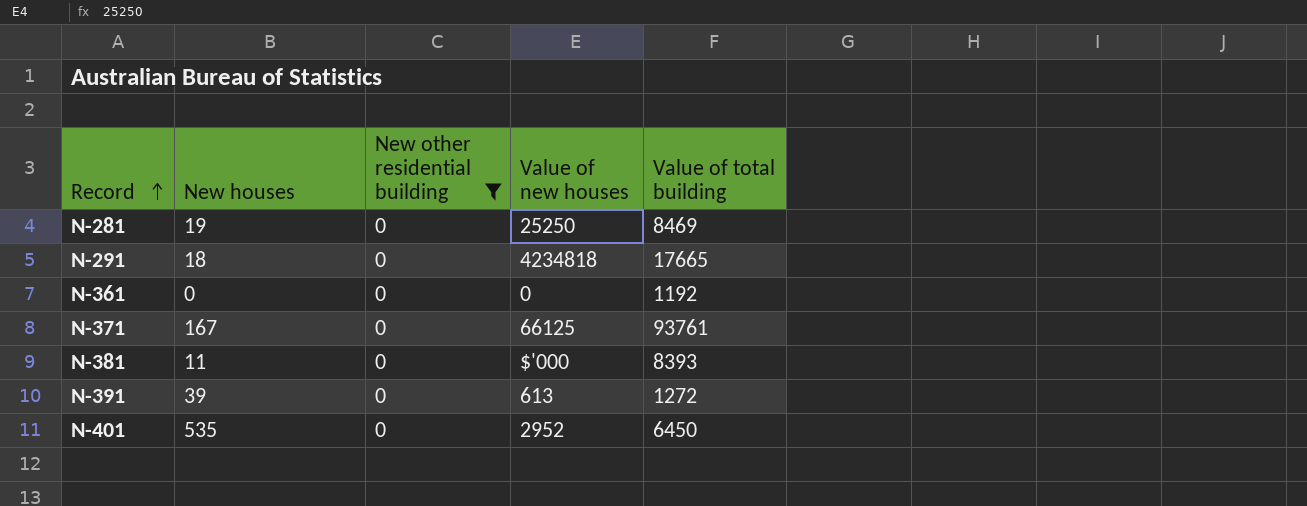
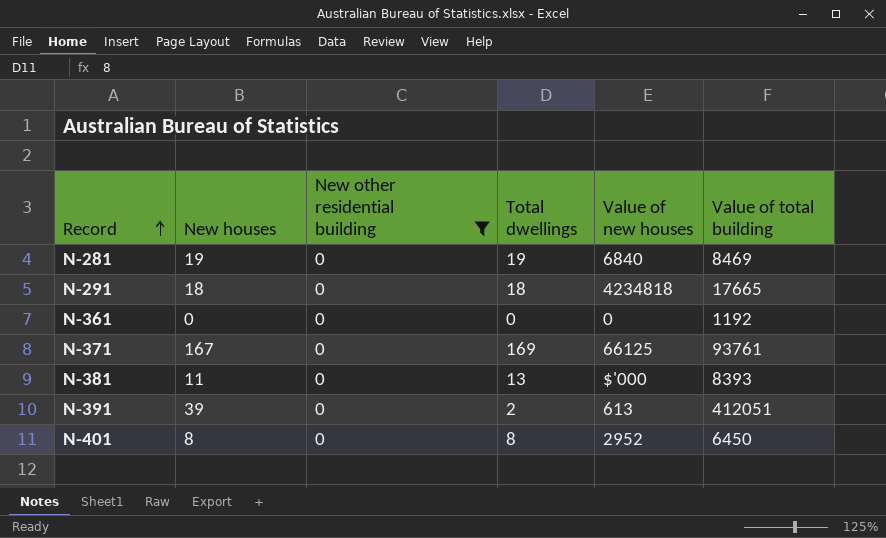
column Total dwellings | position: none -> 4
N-281 | Value of new houses: 25250 -> 6840
N-391 | Value of total building: 1272 -> 412051
N-401 | New houses: 535 -> 8

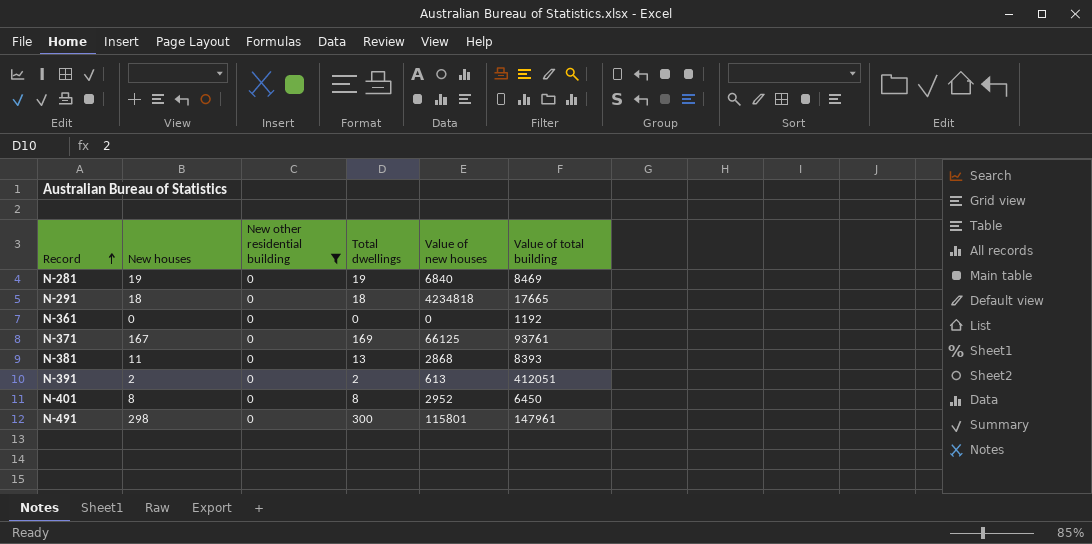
N-381 | Value of new houses: $'000 -> 2868
N-391 | New houses: 39 -> 2
row N-491: none -> 298 | 0 | 300 | 115801 | 147961

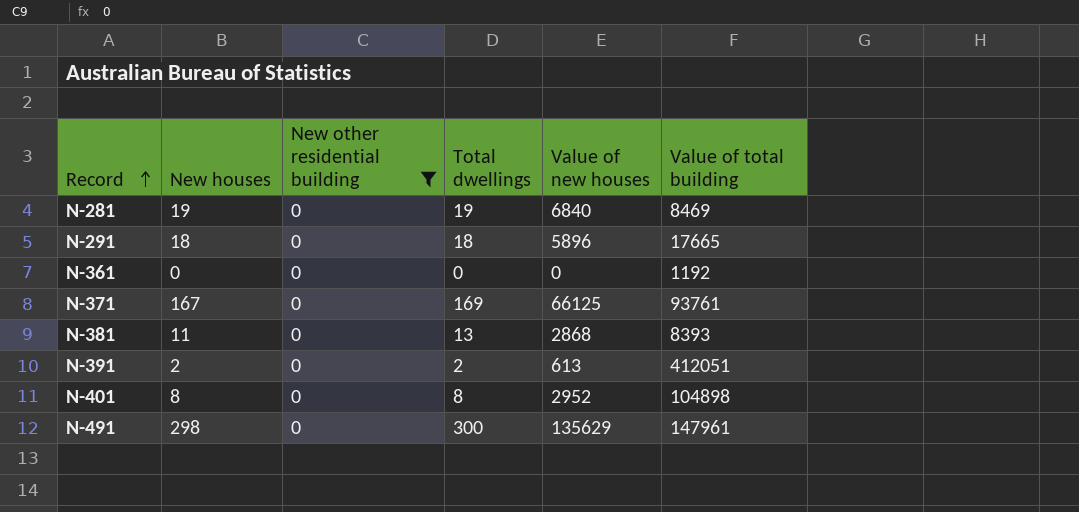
N-291 | Value of new houses: 4234818 -> 5896
N-401 | Value of total building: 6450 -> 104898
N-491 | Value of new houses: 115801 -> 135629

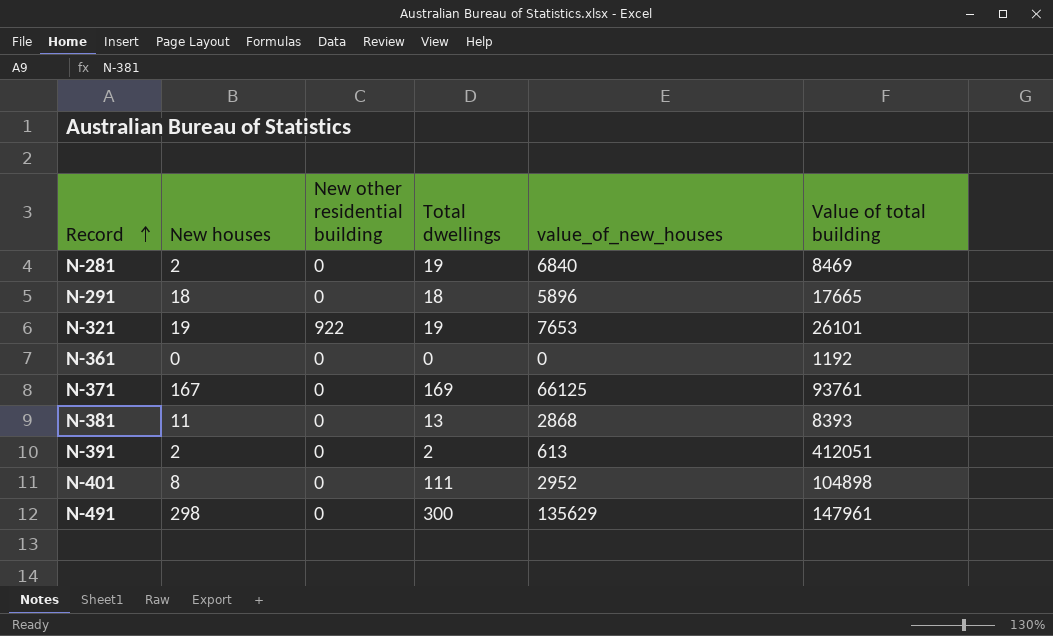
filter: New other residential building = 0 -> none
column name: Value of new houses -> value_of_new_houses
N-281 | New houses: 19 -> 2
N-401 | Total dwellings: 8 -> 111

